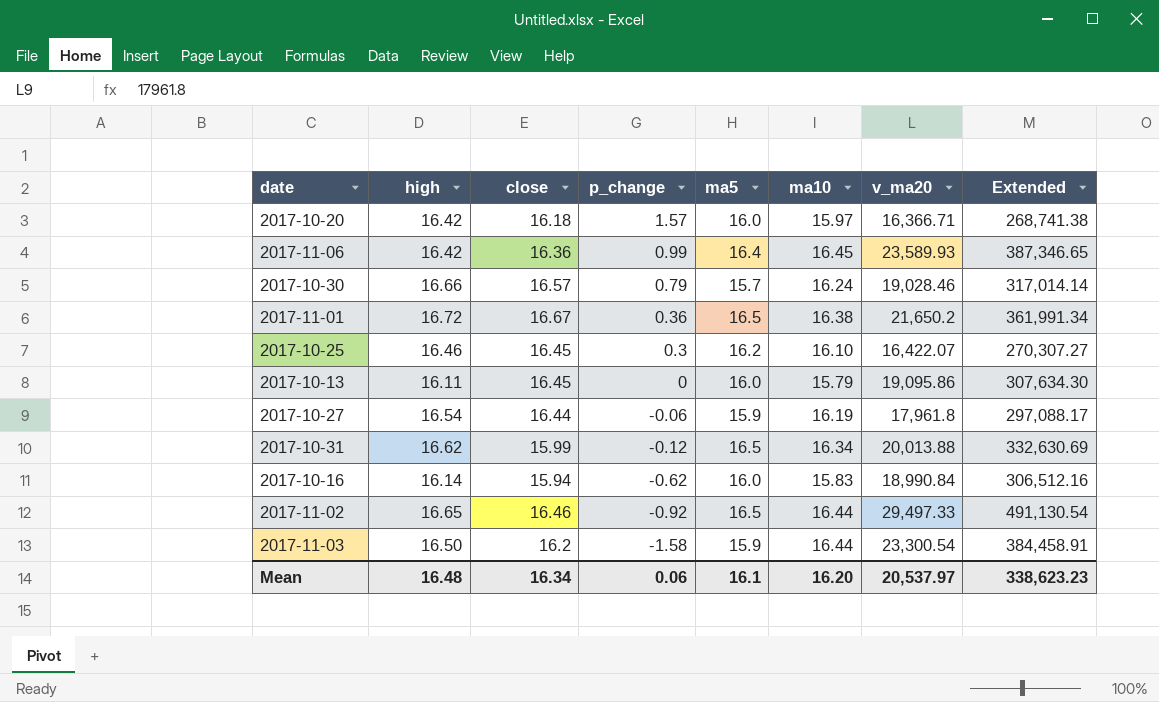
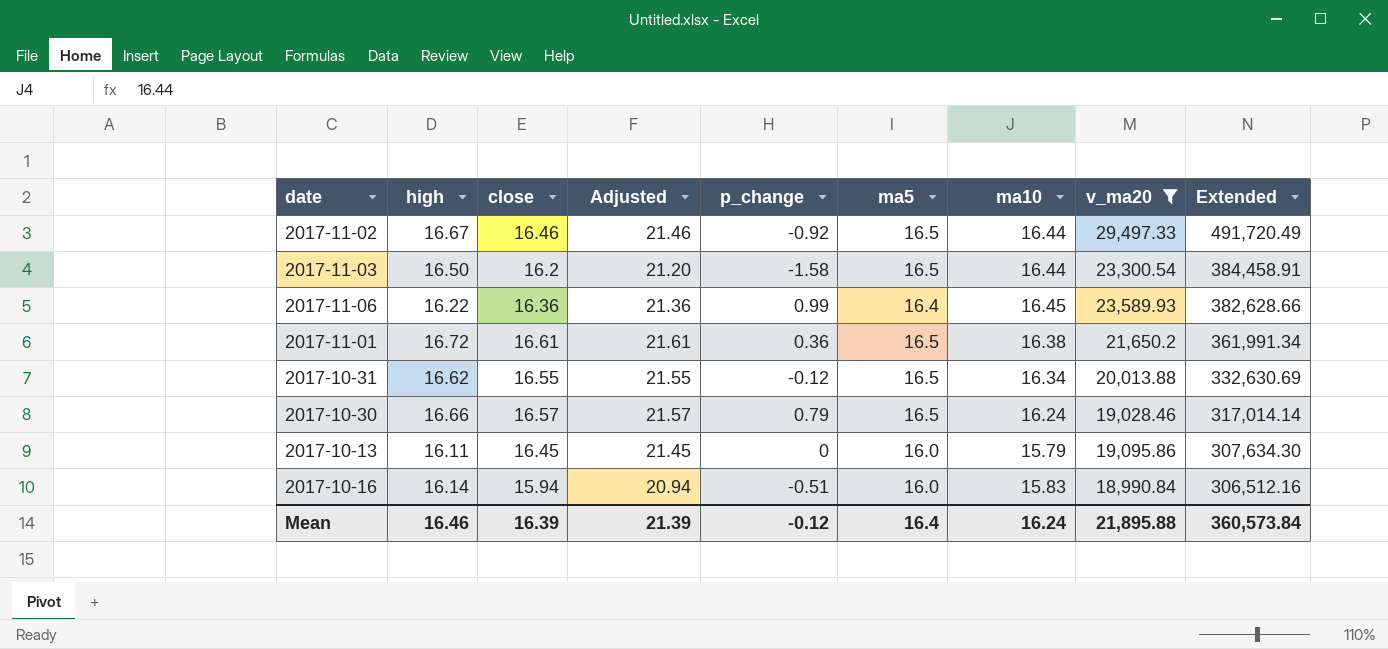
filter: none -> v_ma20 >= 18,990.84
row order: p_change descending -> Extended descending
column Adjusted | formula: none -> [close] + 5
2017-11-02 | high: 16.65 -> 16.67
2017-11-02 | Extended: 491,130.54 -> 491,720.49
2017-11-03 | ma5: 15.9 -> 16.5
2017-11-06 | high: 16.42 -> 16.22
2017-11-06 | Extended: 387,346.65 -> 382,628.66
2017-11-01 | close: 16.67 -> 16.61
2017-10-31 | close: 15.99 -> 16.55
2017-10-30 | ma5: 15.7 -> 16.5
2017-10-16 | p_change: -0.62 -> -0.51
Mean | high: 16.48 -> 16.46
Mean | close: 16.34 -> 16.39
Mean | p_change: 0.06 -> -0.12
Mean | ma5: 16.1 -> 16.4
Mean | ma10: 16.20 -> 16.24
Mean | v_ma20: 20,537.97 -> 21,895.88
Mean | Extended: 338,623.23 -> 360,573.84

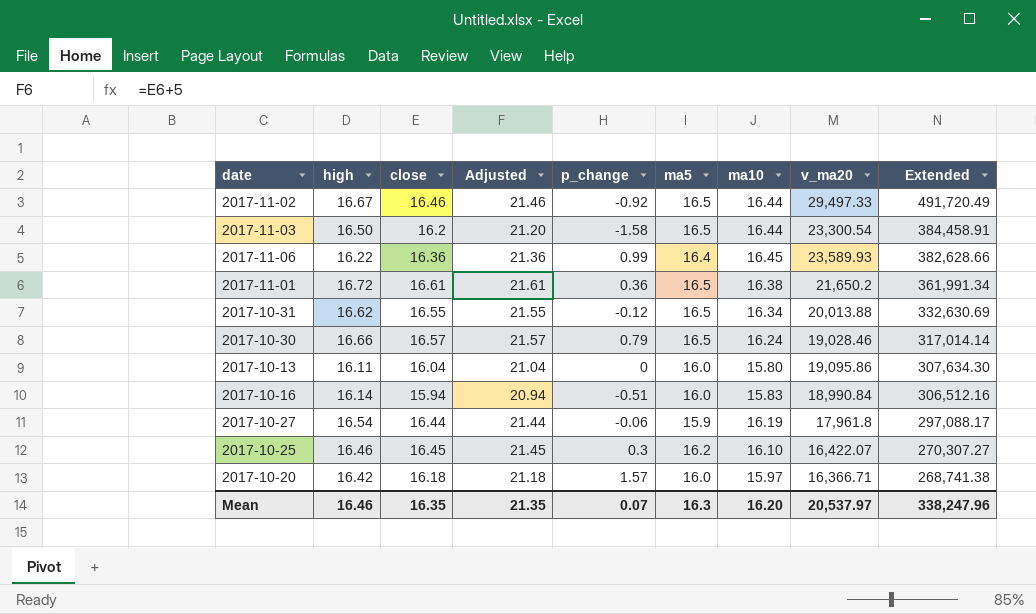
filter: v_ma20 >= 18,990.84 -> none
2017-10-13 | close: 16.45 -> 16.04
2017-10-13 | Adjusted: 21.45 -> 21.04
2017-10-13 | ma10: 15.79 -> 15.80
Mean | close: 16.39 -> 16.35
Mean | Adjusted: 21.39 -> 21.35
Mean | p_change: -0.12 -> 0.07
Mean | ma5: 16.4 -> 16.3
Mean | ma10: 16.24 -> 16.20
Mean | v_ma20: 21,895.88 -> 20,537.97
Mean | Extended: 360,573.84 -> 338,247.96

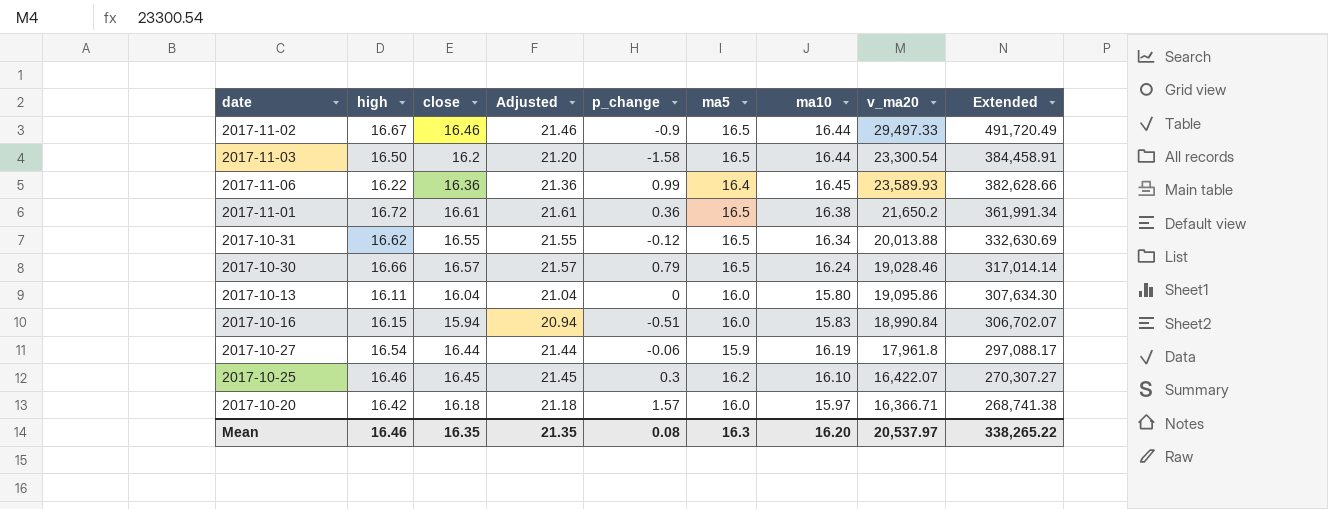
2017-11-02 | p_change: -0.92 -> -0.9
2017-10-16 | high: 16.14 -> 16.15
2017-10-16 | Extended: 306,512.16 -> 306,702.07
Mean | p_change: 0.07 -> 0.08
Mean | Extended: 338,247.96 -> 338,265.22

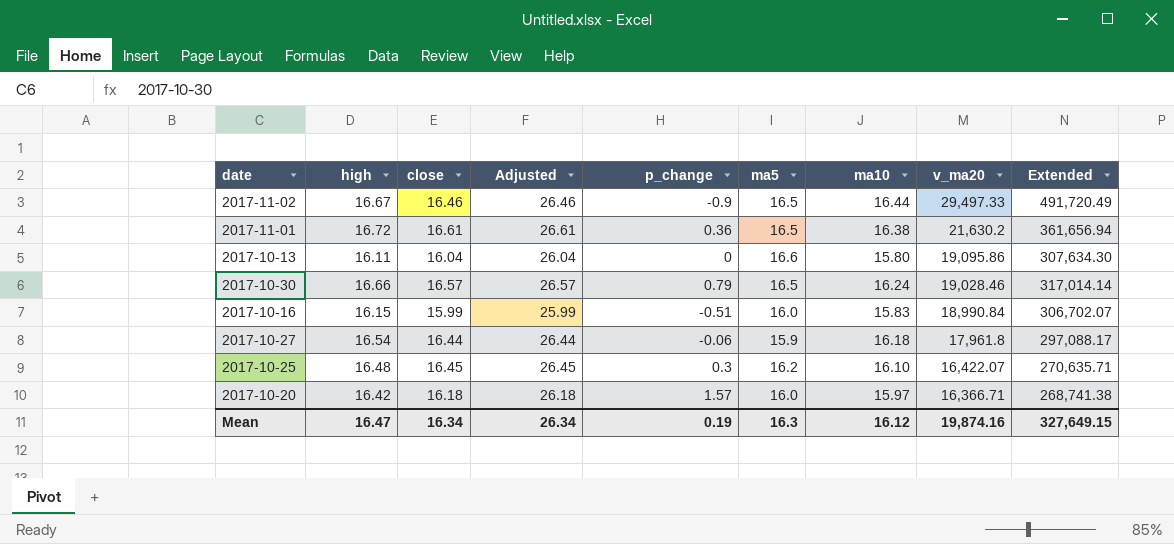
row order: Extended descending -> v_ma20 descending
column Adjusted | formula: [close] + 5 -> [close] + 10
row 2017-11-03: 16.50 | 16.2 | 21.20 | -1.58 | 16.5 | 16.44 | 23,300.54 | 384,458.91 -> none
row 2017-11-06: 16.22 | 16.36 | 21.36 | 0.99 | 16.4 | 16.45 | 23,589.93 | 382,628.66 -> none
row 2017-10-31: 16.62 | 16.55 | 21.55 | -0.12 | 16.5 | 16.34 | 20,013.88 | 332,630.69 -> none
2017-11-01 | v_ma20: 21,650.2 -> 21,630.2
2017-11-01 | Extended: 361,991.34 -> 361,656.94
2017-10-13 | ma5: 16.0 -> 16.6
2017-10-16 | close: 15.94 -> 15.99
2017-10-27 | ma10: 16.19 -> 16.18
2017-10-25 | high: 16.46 -> 16.48
2017-10-25 | Extended: 270,307.27 -> 270,635.71
Mean | high: 16.46 -> 16.47
Mean | close: 16.35 -> 16.34
Mean | Adjusted: 21.35 -> 26.34
Mean | p_change: 0.08 -> 0.19
Mean | ma10: 16.20 -> 16.12
Mean | v_ma20: 20,537.97 -> 19,874.16
Mean | Extended: 338,265.22 -> 327,649.15

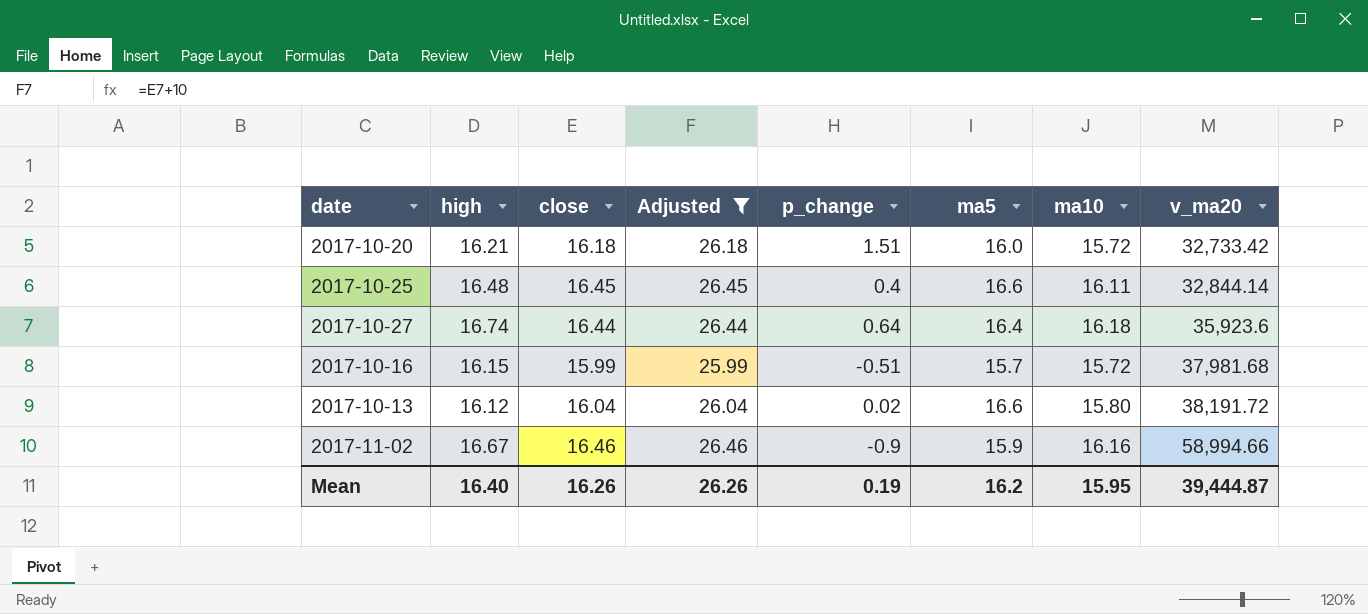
filter: none -> Adjusted <= 26.46
row order: v_ma20 descending -> v_ma20 ascending
column Extended | formula: [high] * [v_ma20] -> none
2017-10-20 | high: 16.42 -> 16.21
2017-10-20 | p_change: 1.57 -> 1.51
2017-10-20 | ma10: 15.97 -> 15.72
2017-10-20 | v_ma20: 16,366.71 -> 32,733.42
2017-10-25 | p_change: 0.3 -> 0.4
2017-10-25 | ma5: 16.2 -> 16.6
2017-10-25 | ma10: 16.10 -> 16.11
2017-10-25 | v_ma20: 16,422.07 -> 32,844.14
2017-10-27 | high: 16.54 -> 16.74
2017-10-27 | p_change: -0.06 -> 0.64
2017-10-27 | ma5: 15.9 -> 16.4
2017-10-27 | v_ma20: 17,961.8 -> 35,923.6
2017-10-16 | ma5: 16.0 -> 15.7
2017-10-16 | ma10: 15.83 -> 15.72
2017-10-16 | v_ma20: 18,990.84 -> 37,981.68
2017-10-13 | high: 16.11 -> 16.12
2017-10-13 | p_change: 0 -> 0.02
2017-10-13 | v_ma20: 19,095.86 -> 38,191.72
2017-11-02 | ma5: 16.5 -> 15.9
2017-11-02 | ma10: 16.44 -> 16.16
2017-11-02 | v_ma20: 29,497.33 -> 58,994.66
Mean | high: 16.47 -> 16.40
Mean | close: 16.34 -> 16.26
Mean | Adjusted: 26.34 -> 26.26
Mean | ma5: 16.3 -> 16.2
Mean | ma10: 16.12 -> 15.95
Mean | v_ma20: 19,874.16 -> 39,444.87

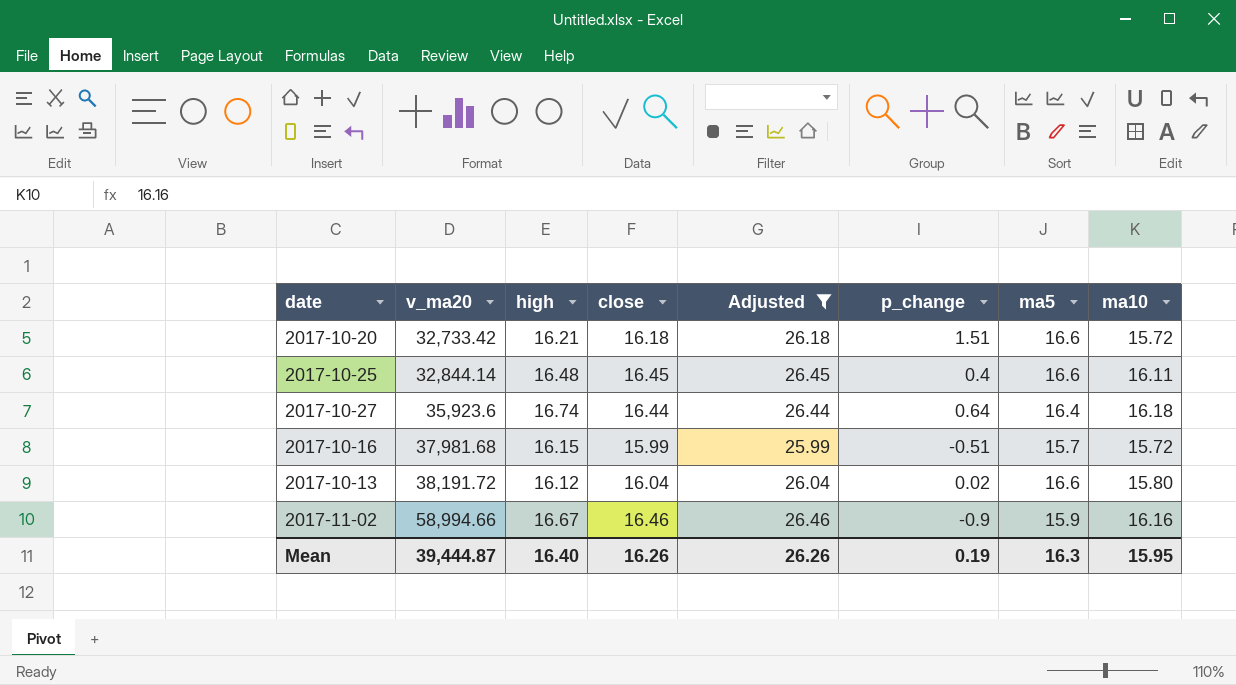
column v_ma20 | position: 8 -> 2
2017-10-20 | ma5: 16.0 -> 16.6
Mean | ma5: 16.2 -> 16.3

